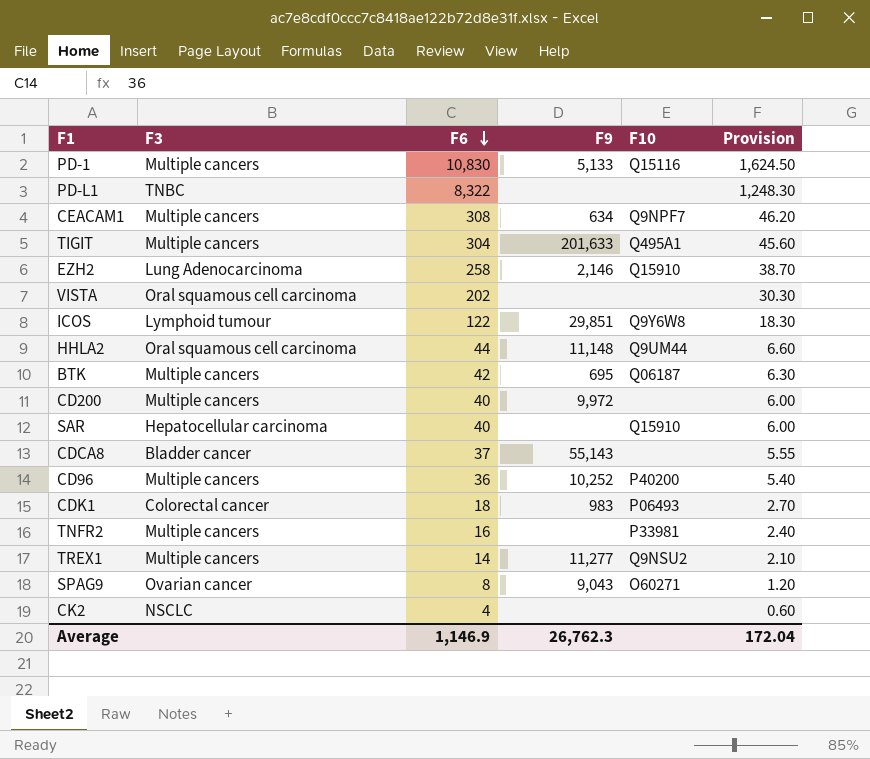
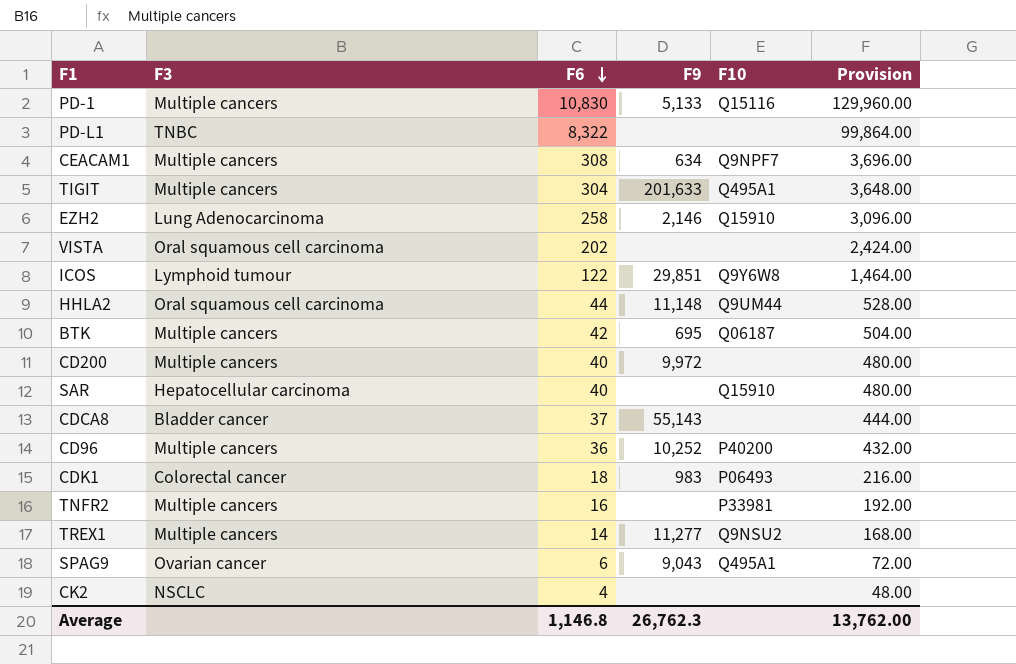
column Provision | formula: [F6] * 0.15 -> [F6] * 12
SPAG9 | F6: 8 -> 6
SPAG9 | F10: O60271 -> Q495A1
Average | F6: 1,146.9 -> 1,146.8
Average | Provision: 172.04 -> 13,762.00

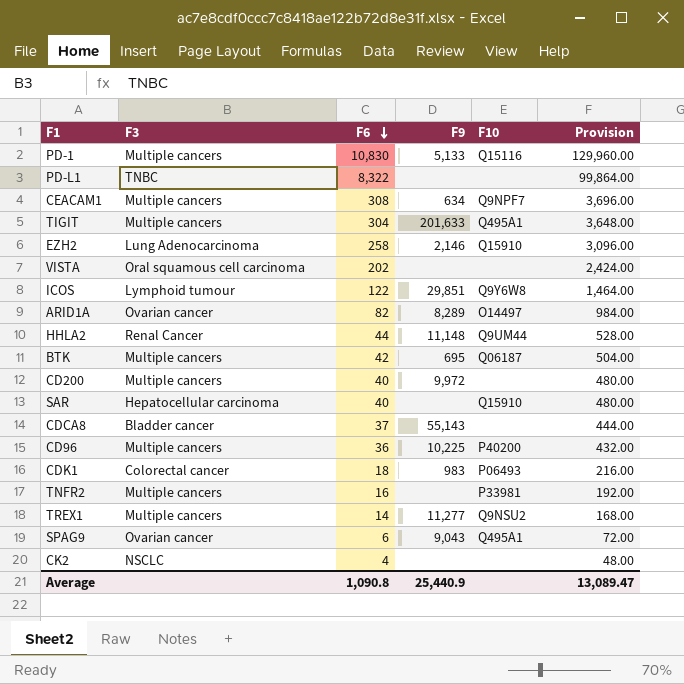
row ARID1A: none -> Ovarian cancer | 82 | 8,289 | O14497 | 984.00
HHLA2 | F3: Oral squamous cell carcinoma -> Renal Cancer
CD96 | F9: 10,252 -> 10,225
Average | F6: 1,146.8 -> 1,090.8
Average | F9: 26,762.3 -> 25,440.9
Average | Provision: 13,762.00 -> 13,089.47

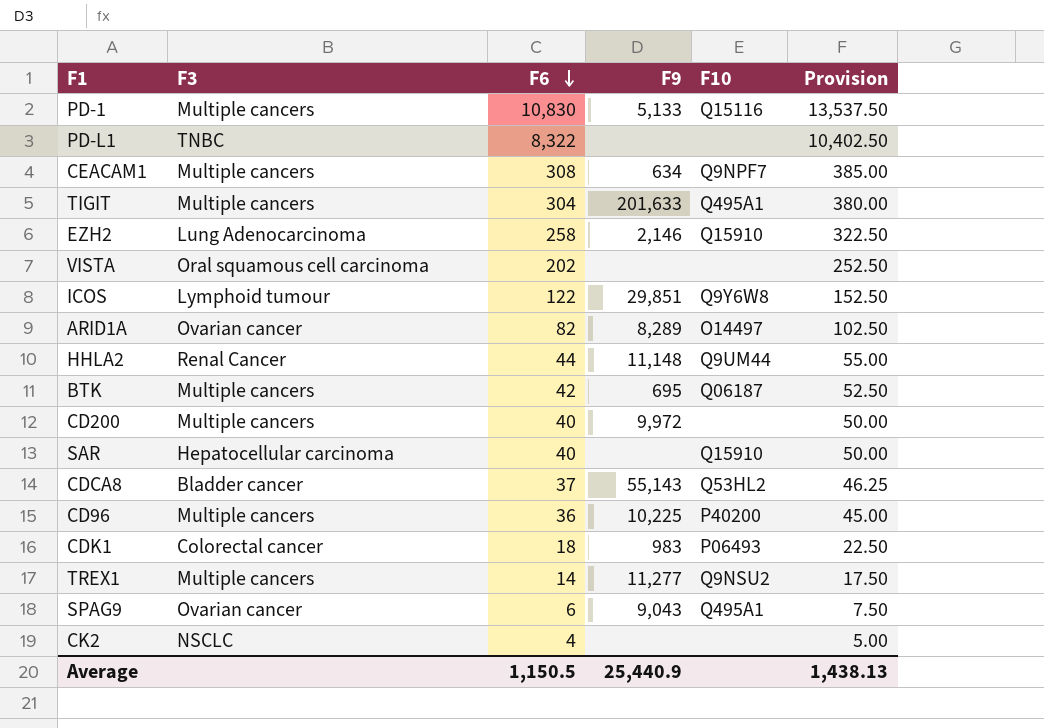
column Provision | formula: [F6] * 12 -> [F6] * 1.25
row TNFR2: Multiple cancers | 16 | none | P33981 | 192.00 -> none
CDCA8 | F10: none -> Q53HL2
Average | F6: 1,090.8 -> 1,150.5
Average | Provision: 13,089.47 -> 1,438.13

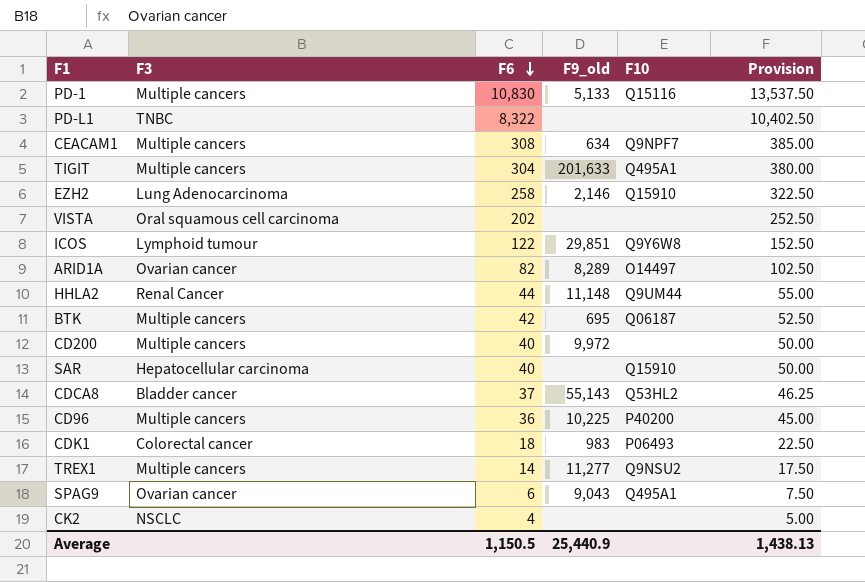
column name: F9 -> F9_old

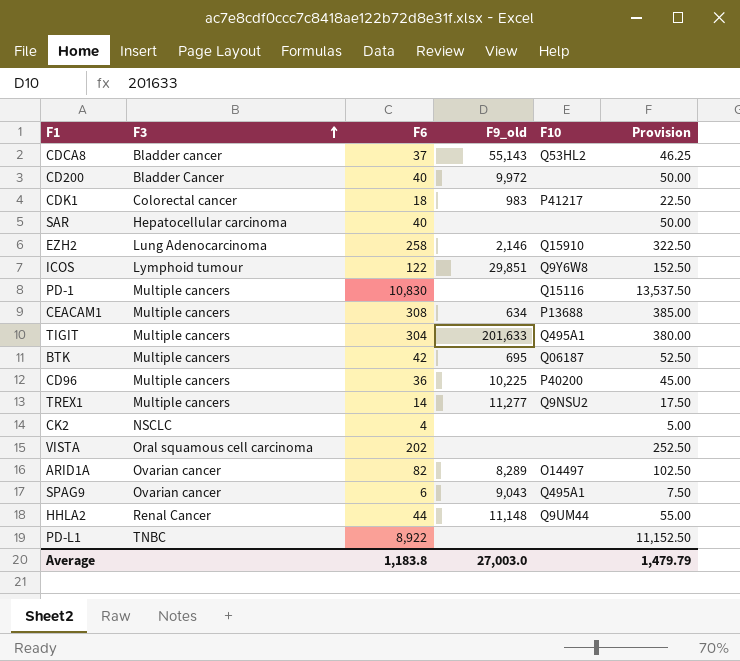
row order: F6 descending -> F3 ascending
CD200 | F3: Multiple cancers -> Bladder Cancer
CDK1 | F10: P06493 -> P41217
SAR | F10: Q15910 -> none
PD-1 | F9_old: 5,133 -> none
CEACAM1 | F10: Q9NPF7 -> P13688
PD-L1 | F6: 8,322 -> 8,922
PD-L1 | Provision: 10,402.50 -> 11,152.50
Average | F6: 1,150.5 -> 1,183.8
Average | F9_old: 25,440.9 -> 27,003.0
Average | Provision: 1,438.13 -> 1,479.79

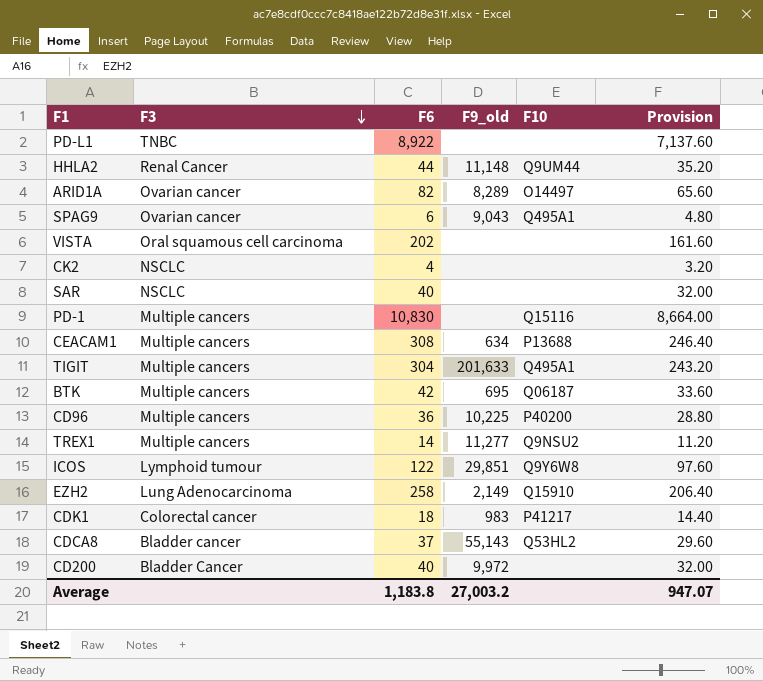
row order: F3 ascending -> F3 descending
column Provision | formula: [F6] * 1.25 -> [F6] * 0.8
SAR | F3: Hepatocellular carcinoma -> NSCLC
EZH2 | F9_old: 2,146 -> 2,149
Average | F9_old: 27,003.0 -> 27,003.2
Average | Provision: 1,479.79 -> 947.07

